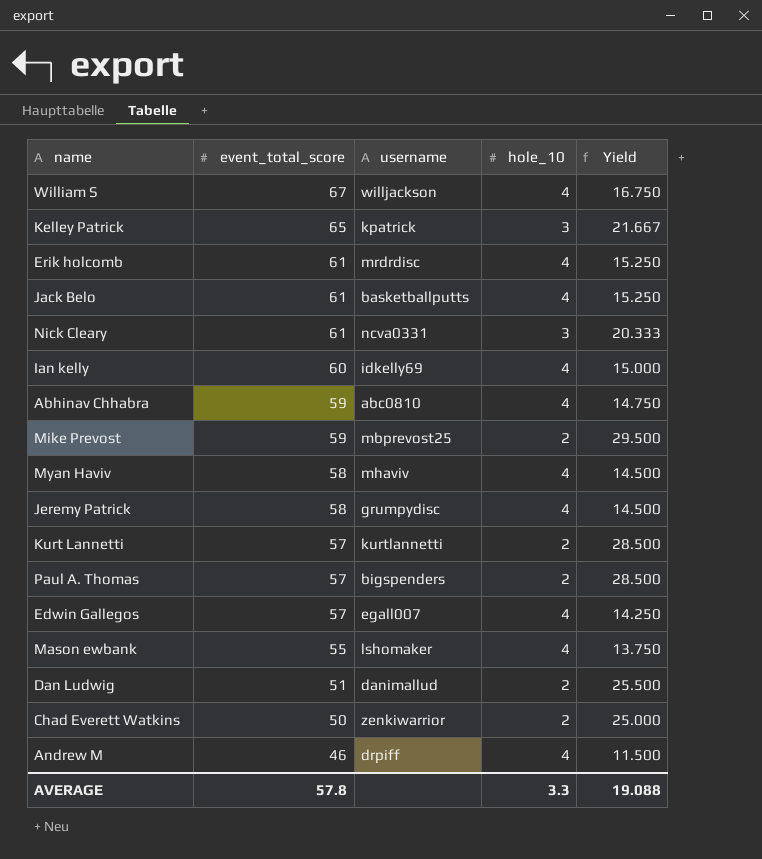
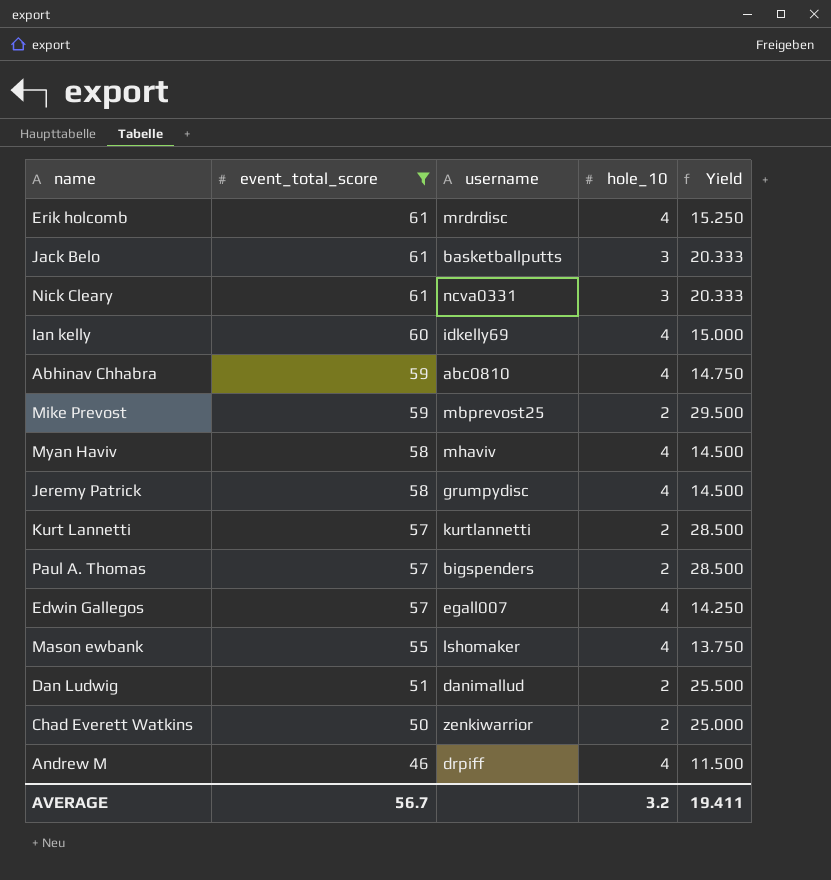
filter: none -> event_total_score <= 61
Jack Belo | hole_10: 4 -> 3
Jack Belo | Yield: 15.250 -> 20.333
AVERAGE | event_total_score: 57.8 -> 56.7
AVERAGE | hole_10: 3.3 -> 3.2
AVERAGE | Yield: 19.088 -> 19.411

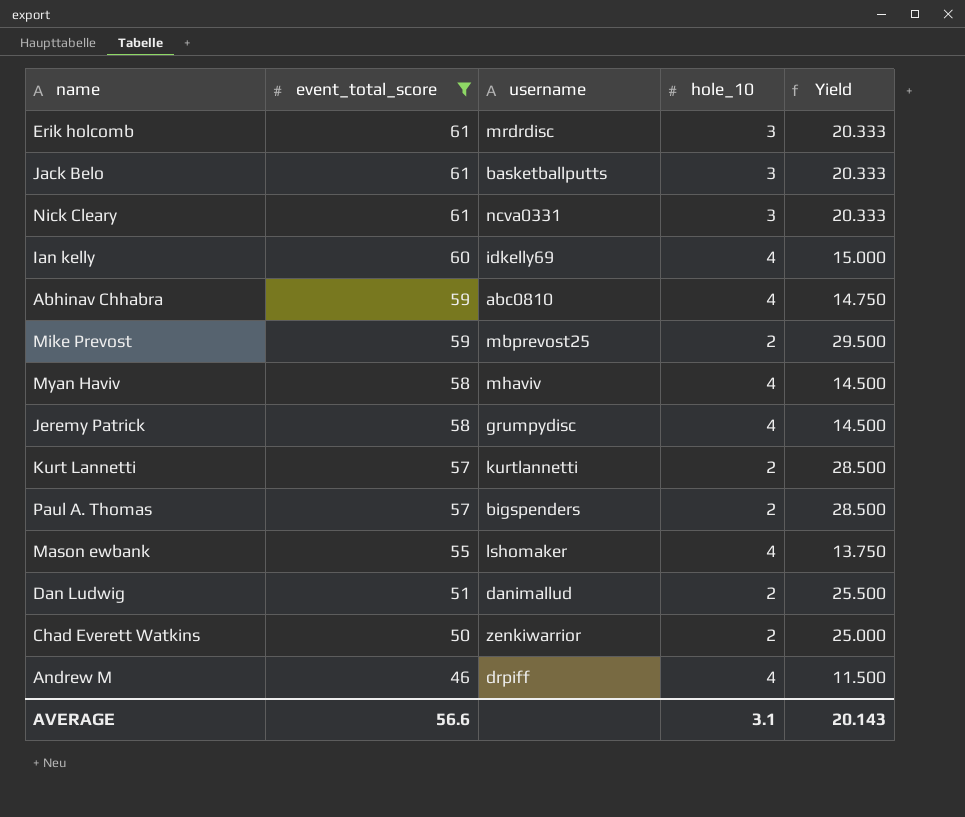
row Edwin Gallegos: 57 | egall007 | 4 | 14.250 -> none
Erik holcomb | hole_10: 4 -> 3
Erik holcomb | Yield: 15.250 -> 20.333
AVERAGE | event_total_score: 56.7 -> 56.6
AVERAGE | hole_10: 3.2 -> 3.1
AVERAGE | Yield: 19.411 -> 20.143

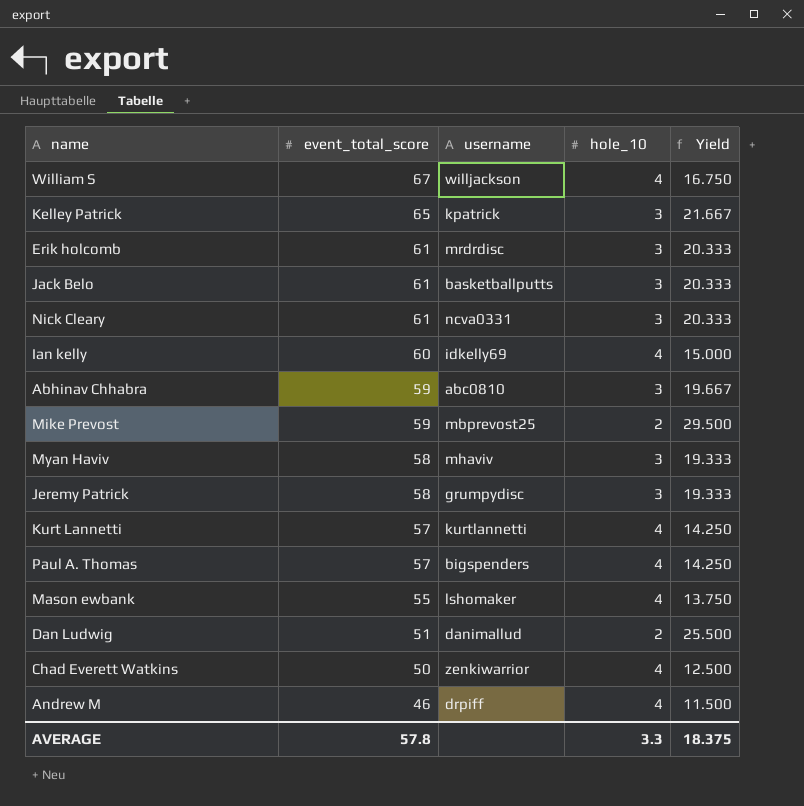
filter: event_total_score <= 61 -> none
Abhinav Chhabra | hole_10: 4 -> 3
Abhinav Chhabra | Yield: 14.750 -> 19.667
Myan Haviv | hole_10: 4 -> 3
Myan Haviv | Yield: 14.500 -> 19.333
Jeremy Patrick | hole_10: 4 -> 3
Jeremy Patrick | Yield: 14.500 -> 19.333
Kurt Lannetti | hole_10: 2 -> 4
Kurt Lannetti | Yield: 28.500 -> 14.250
Paul A. Thomas | hole_10: 2 -> 4
Paul A. Thomas | Yield: 28.500 -> 14.250
Chad Everett Watkins | hole_10: 2 -> 4
Chad Everett Watkins | Yield: 25.000 -> 12.500
AVERAGE | event_total_score: 56.6 -> 57.8
AVERAGE | hole_10: 3.1 -> 3.3
AVERAGE | Yield: 20.143 -> 18.375

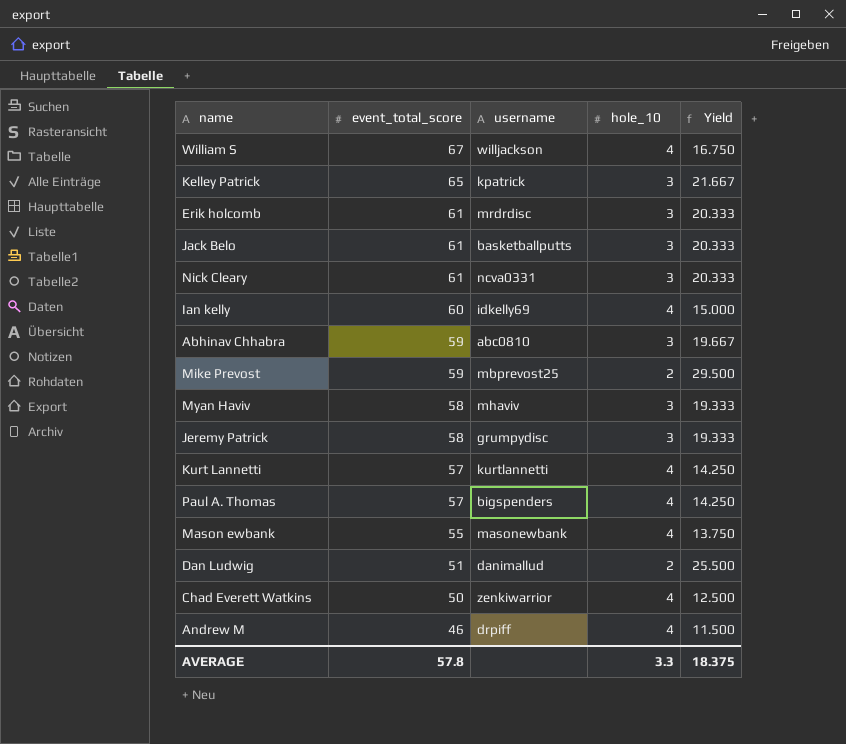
Mason ewbank | username: lshomaker -> masonewbank

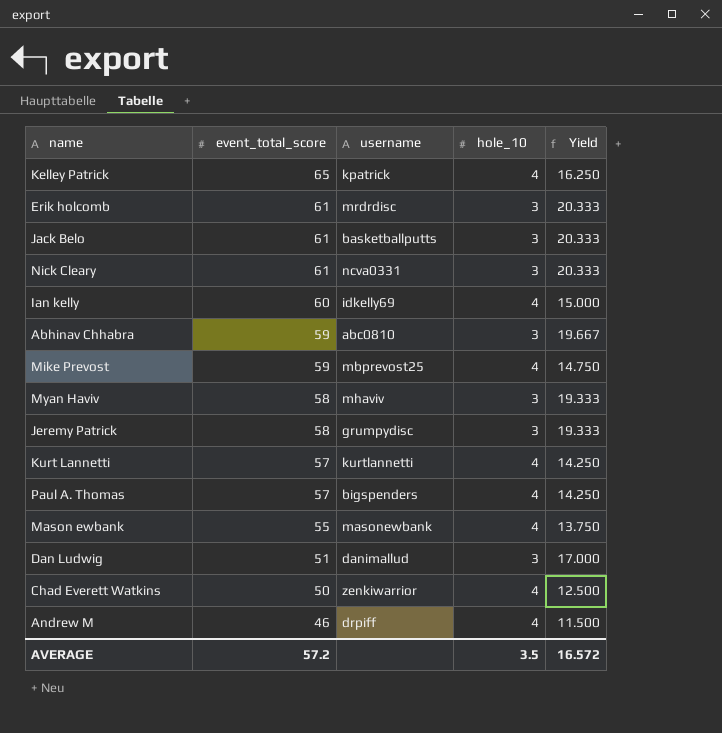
row William S: 67 | willjackson | 4 | 16.750 -> none
Kelley Patrick | hole_10: 3 -> 4
Kelley Patrick | Yield: 21.667 -> 16.250
Mike Prevost | hole_10: 2 -> 4
Mike Prevost | Yield: 29.500 -> 14.750
Dan Ludwig | hole_10: 2 -> 3
Dan Ludwig | Yield: 25.500 -> 17.000
AVERAGE | event_total_score: 57.8 -> 57.2
AVERAGE | hole_10: 3.3 -> 3.5
AVERAGE | Yield: 18.375 -> 16.572

